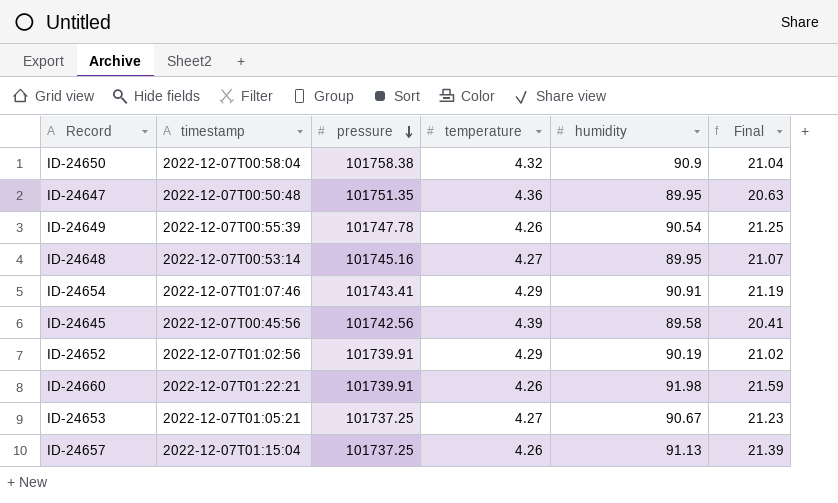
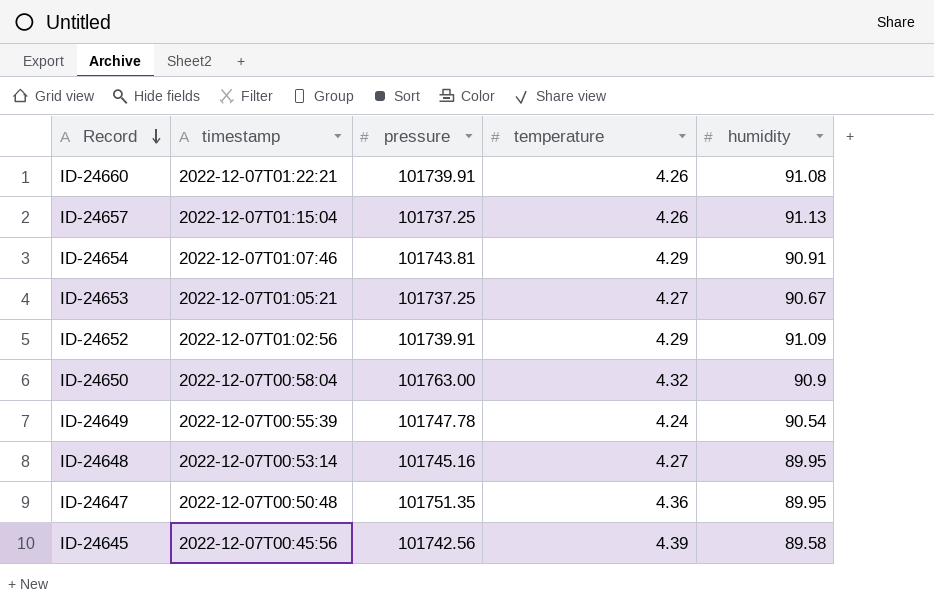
row order: pressure descending -> Record descending
column Final | formula: [humidity] / [temperature] -> none
ID-24660 | humidity: 91.98 -> 91.08
ID-24654 | pressure: 101743.41 -> 101743.81
ID-24652 | humidity: 90.19 -> 91.09
ID-24650 | pressure: 101758.38 -> 101763.00
ID-24649 | temperature: 4.26 -> 4.24

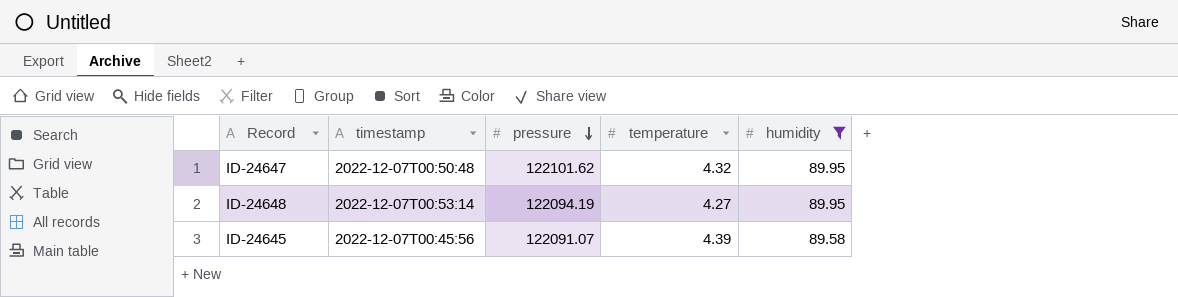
filter: none -> humidity <= 89.95
row order: Record descending -> pressure descending
ID-24647 | pressure: 101751.35 -> 122101.62
ID-24647 | temperature: 4.36 -> 4.32
ID-24648 | pressure: 101745.16 -> 122094.19
ID-24645 | pressure: 101742.56 -> 122091.07

